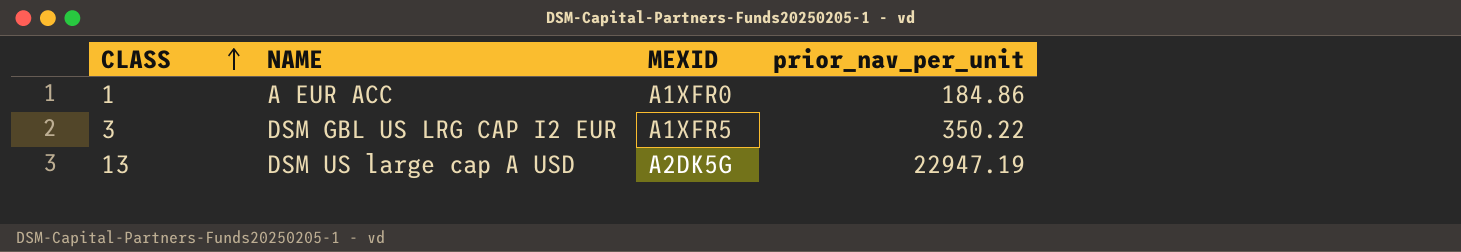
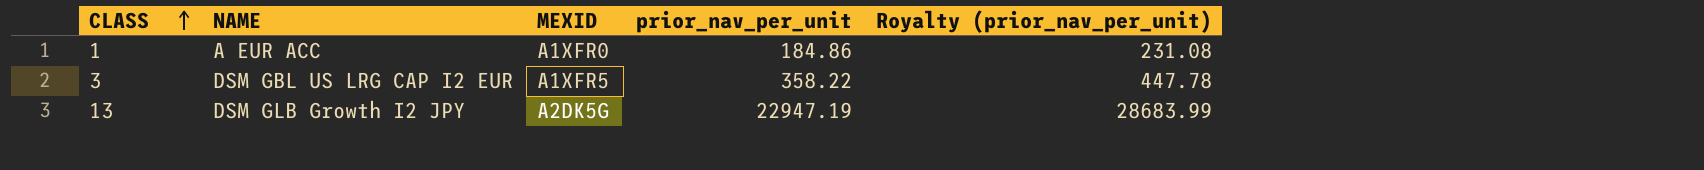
column Royalty (prior_nav_per_unit) | formula: none -> [prior_nav_per_unit] * 1.25
3 | prior_nav_per_unit: 350.22 -> 358.22
13 | NAME: DSM US large cap A USD -> DSM GLB Growth I2 JPY

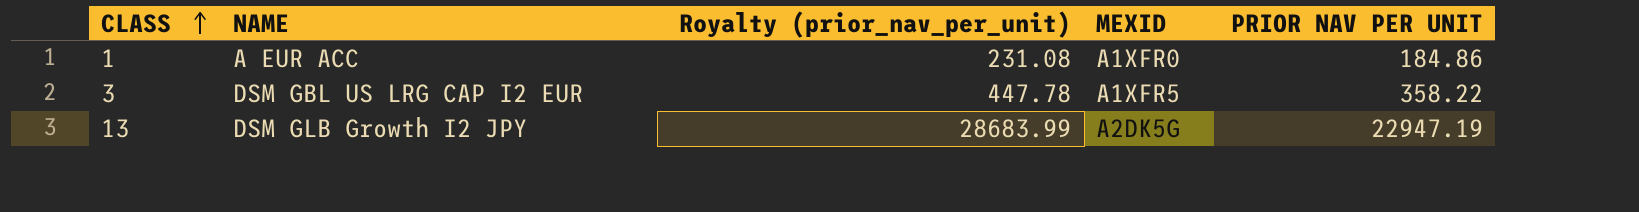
column Royalty (prior_nav_per_unit) | position: 5 -> 3
column name: prior_nav_per_unit -> PRIOR NAV PER UNIT

